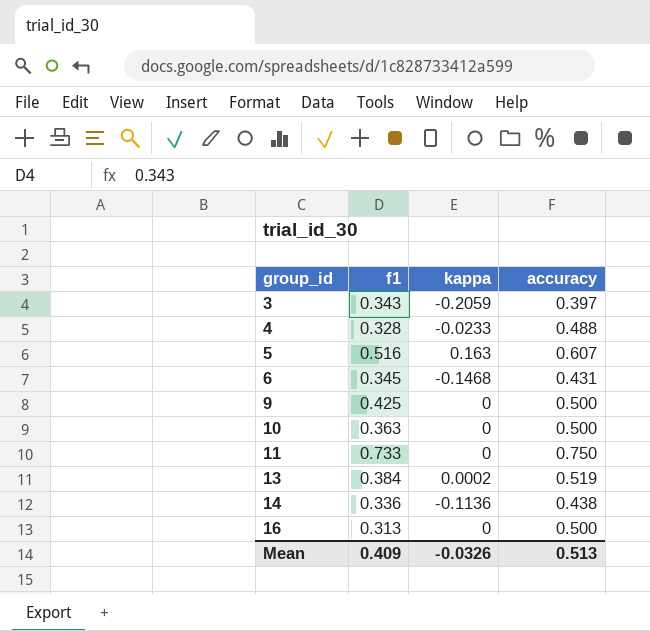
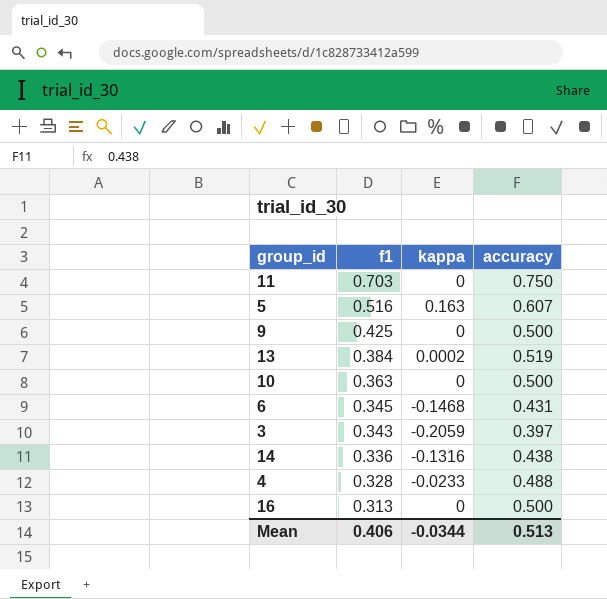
row order: group_id ascending -> f1 descending
11 | f1: 0.733 -> 0.703
14 | kappa: -0.1136 -> -0.1316
Mean | f1: 0.409 -> 0.406
Mean | kappa: -0.0326 -> -0.0344

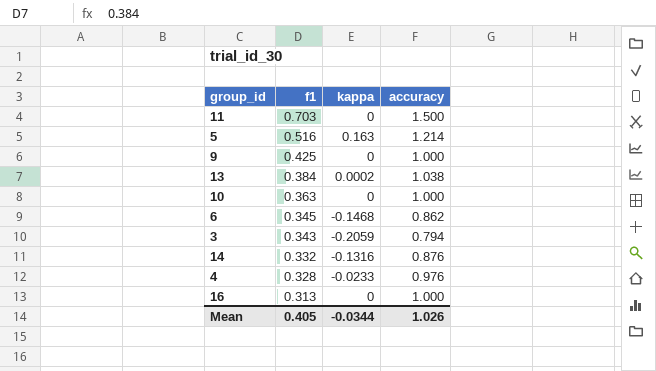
11 | accuracy: 0.750 -> 1.500
5 | accuracy: 0.607 -> 1.214
9 | accuracy: 0.500 -> 1.000
13 | accuracy: 0.519 -> 1.038
10 | accuracy: 0.500 -> 1.000
6 | accuracy: 0.431 -> 0.862
3 | accuracy: 0.397 -> 0.794
14 | f1: 0.336 -> 0.332
14 | accuracy: 0.438 -> 0.876
4 | accuracy: 0.488 -> 0.976
16 | accuracy: 0.500 -> 1.000
Mean | f1: 0.406 -> 0.405
Mean | accuracy: 0.513 -> 1.026

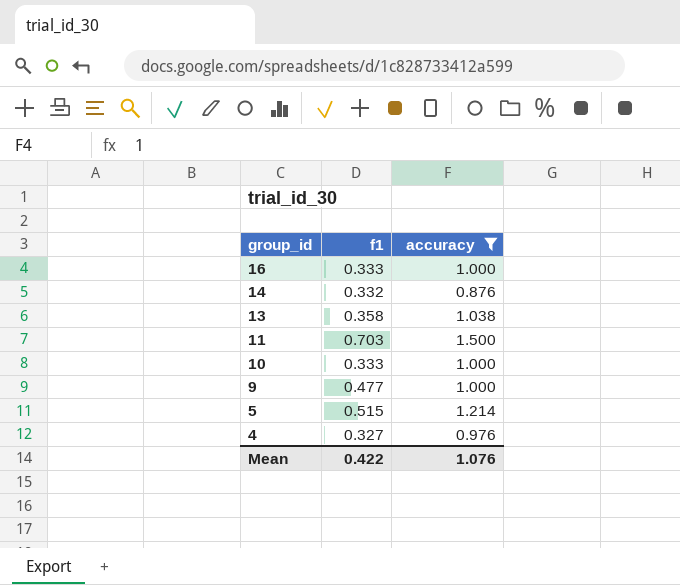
filter: none -> accuracy >= 0.876
row order: f1 descending -> group_id descending
column kappa | position: 3 -> none
16 | f1: 0.313 -> 0.333
13 | f1: 0.384 -> 0.358
10 | f1: 0.363 -> 0.333
9 | f1: 0.425 -> 0.477
5 | f1: 0.516 -> 0.515
4 | f1: 0.328 -> 0.327
Mean | f1: 0.405 -> 0.422
Mean | accuracy: 1.026 -> 1.076

